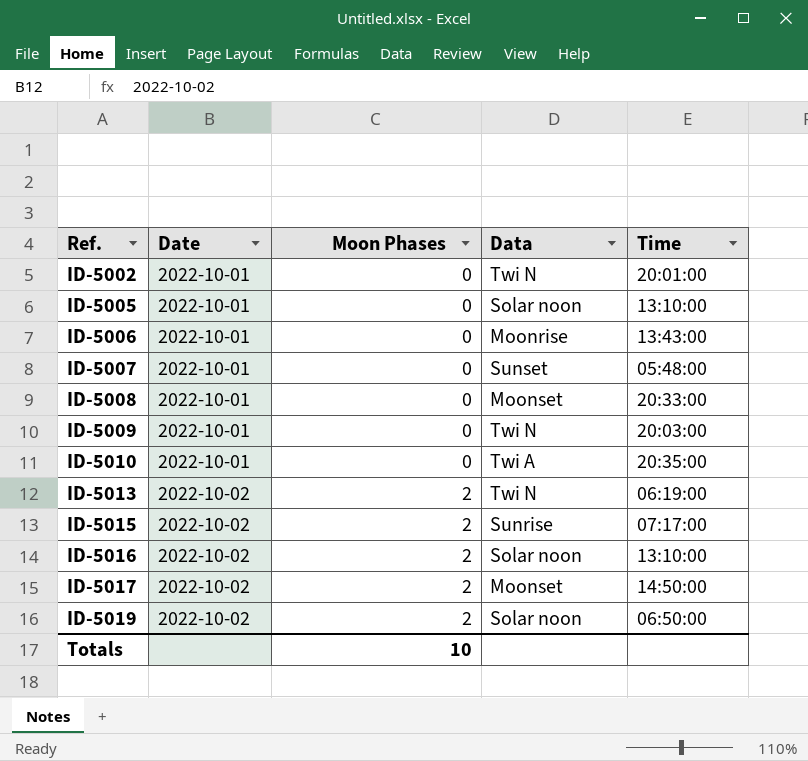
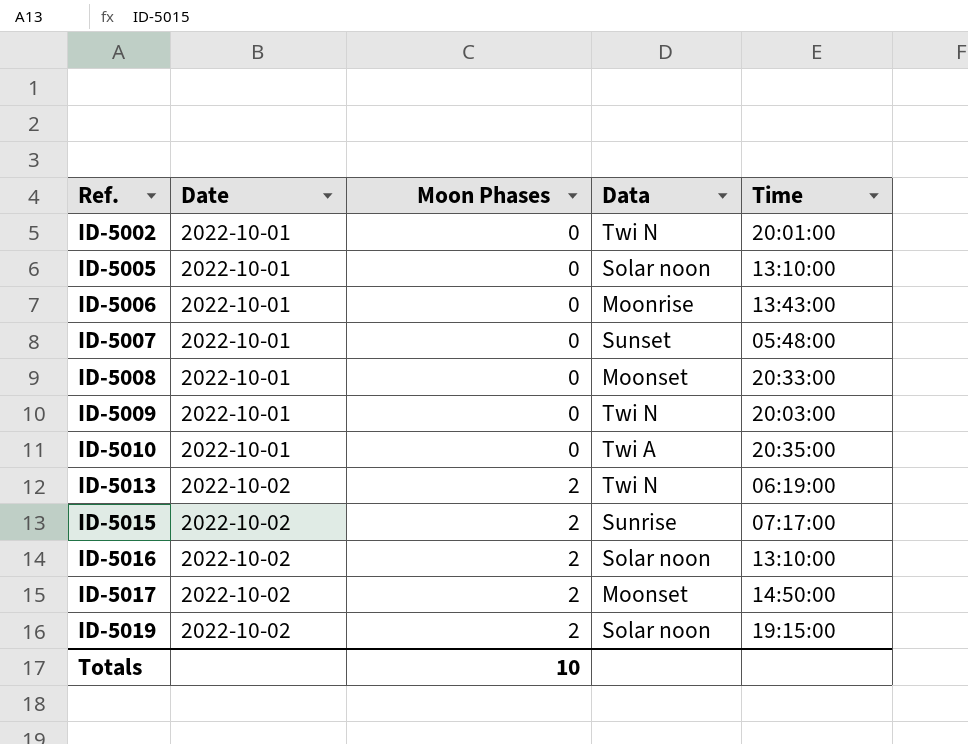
ID-5019 | Time: 06:50:00 -> 19:15:00

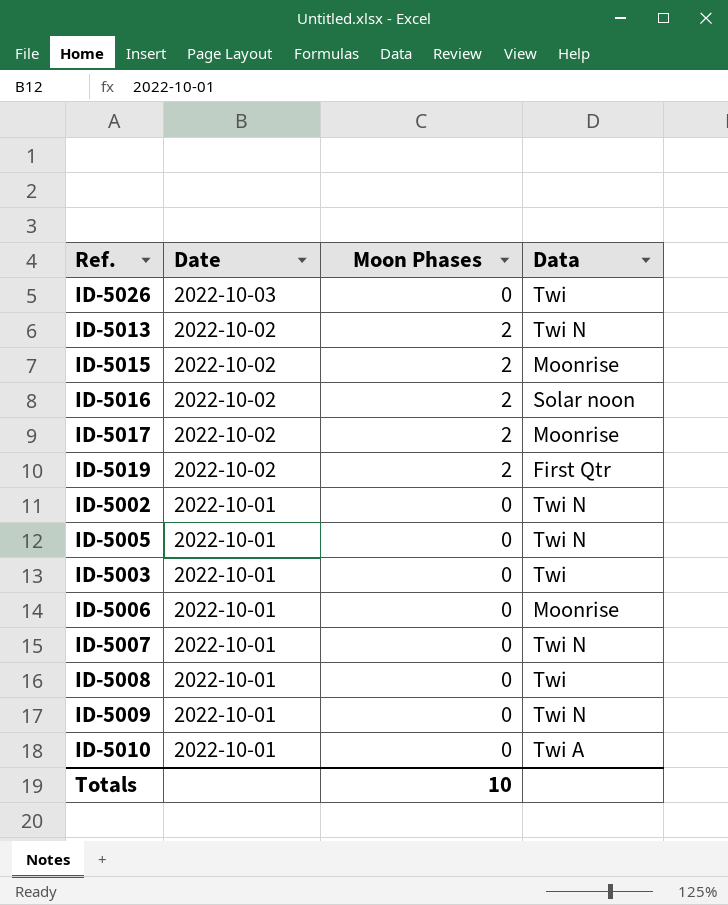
row order: Ref. ascending -> Date descending
column Time | position: 5 -> none
row ID-5026: none -> 2022-10-03 | 0 | Twi
ID-5015 | Data: Sunrise -> Moonrise
ID-5017 | Data: Moonset -> Moonrise
ID-5019 | Data: Solar noon -> First Qtr
ID-5005 | Data: Solar noon -> Twi N
row ID-5003: none -> 2022-10-01 | 0 | Twi
ID-5007 | Data: Sunset -> Twi N
ID-5008 | Data: Moonset -> Twi

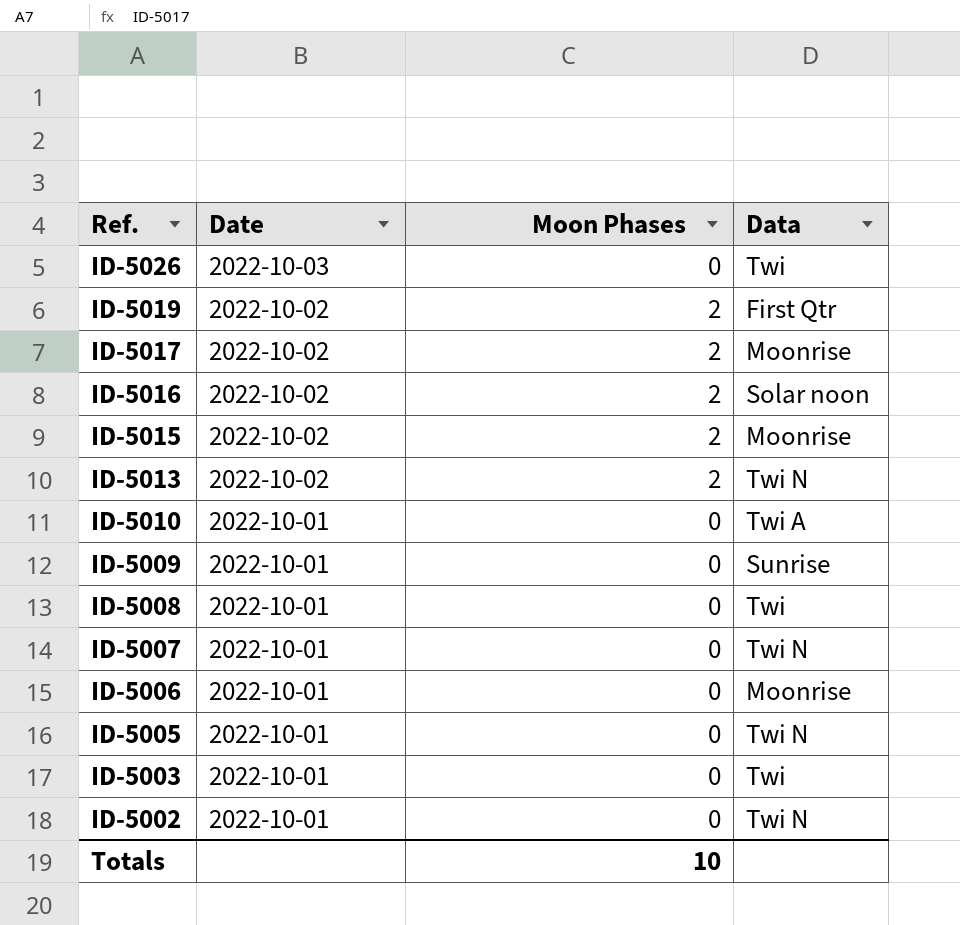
row order: Date descending -> Ref. descending
ID-5009 | Data: Twi N -> Sunrise

